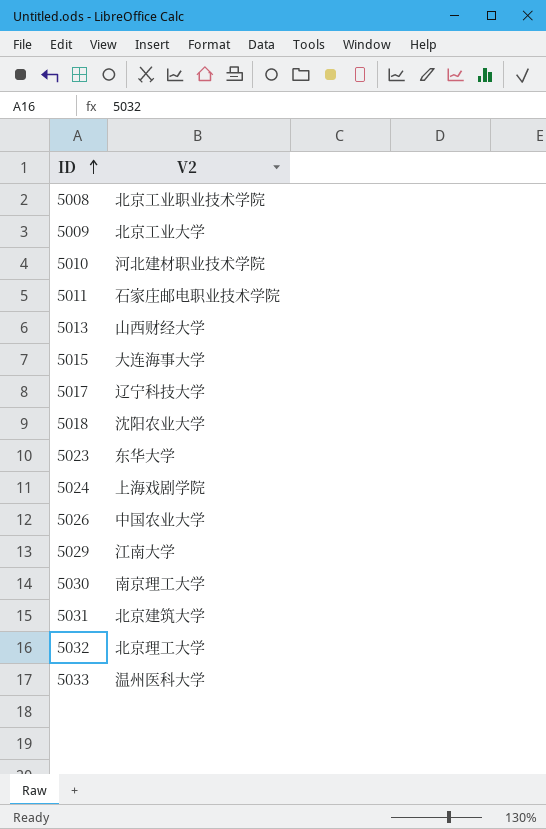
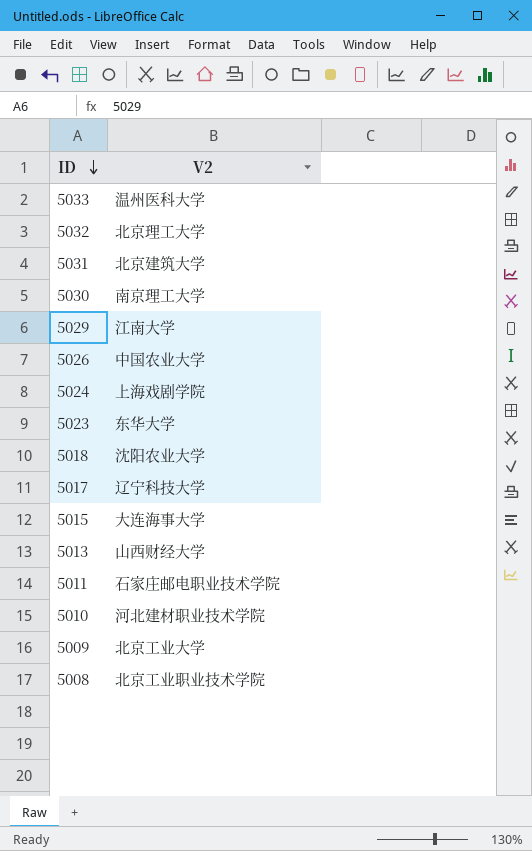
row order: ID ascending -> ID descending

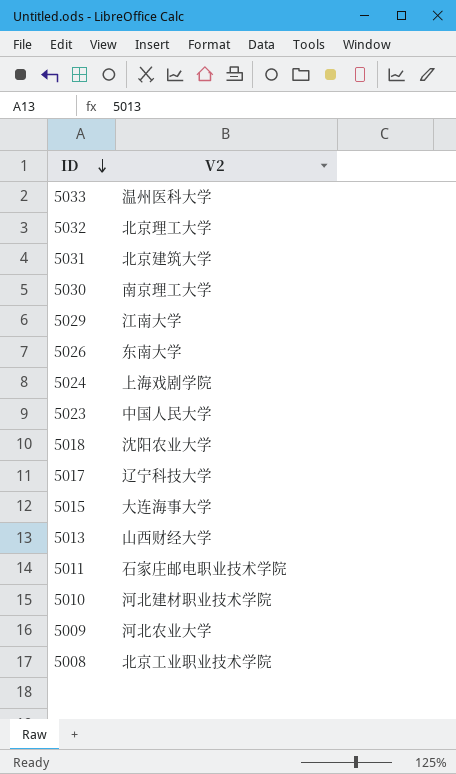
5026 | V2: 中国农业大学 -> 东南大学
5023 | V2: 东华大学 -> 中国人民大学
5009 | V2: 北京工业大学 -> 河北农业大学

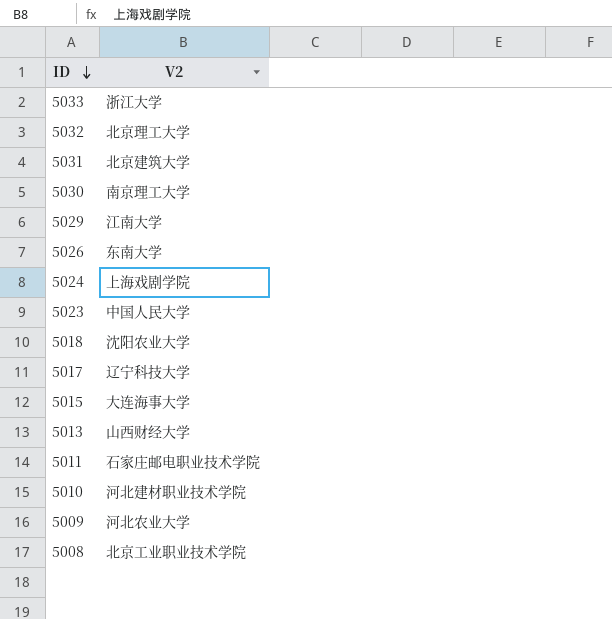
5033 | V2: 温州医科大学 -> 浙江大学

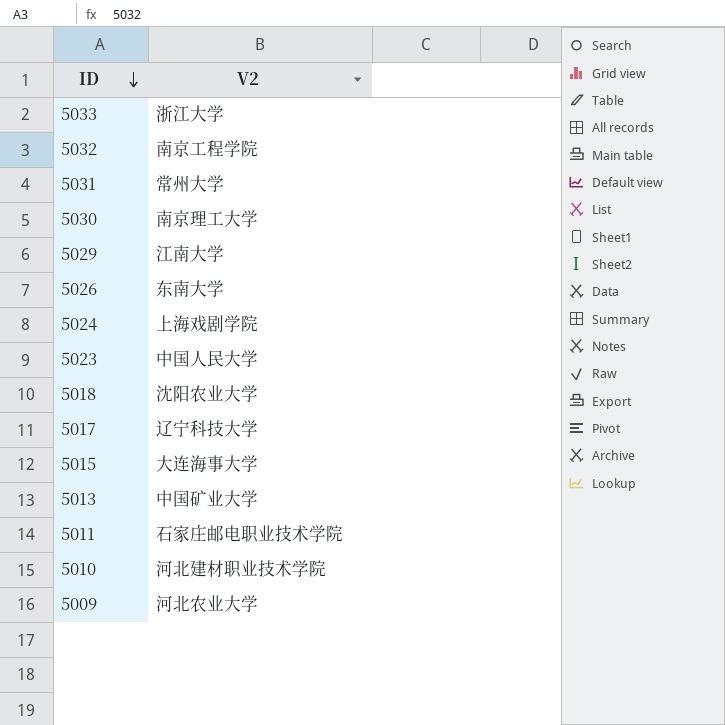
row 5008: 北京工业职业技术学院 -> none
5032 | V2: 北京理工大学 -> 南京工程学院
5031 | V2: 北京建筑大学 -> 常州大学
5013 | V2: 山西财经大学 -> 中国矿业大学

